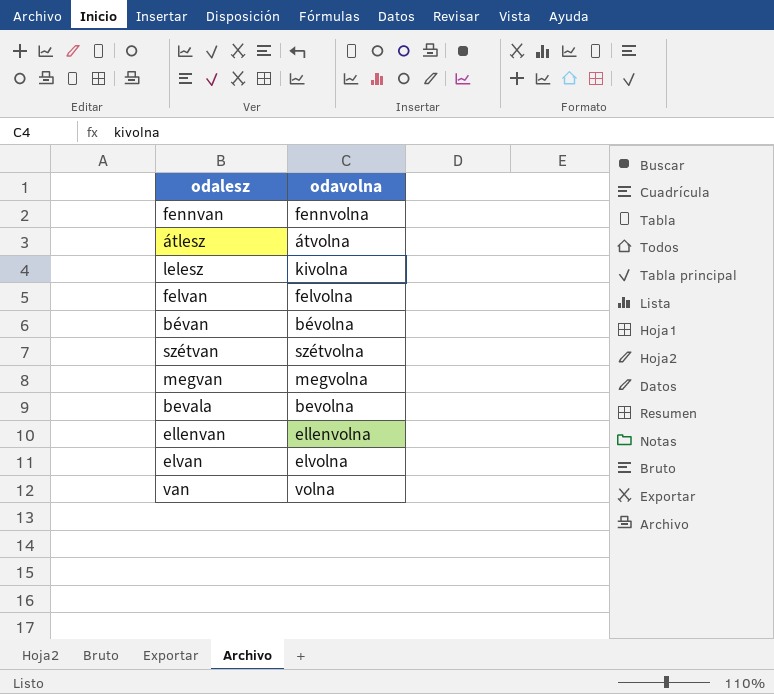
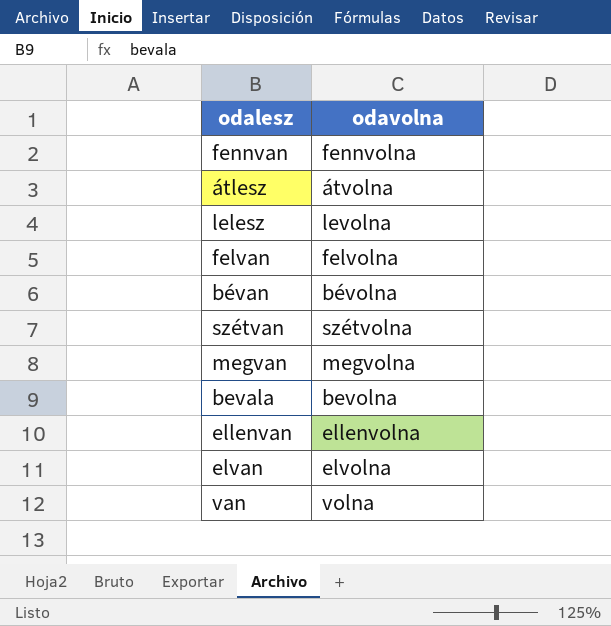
lelesz | odavolna: kivolna -> levolna

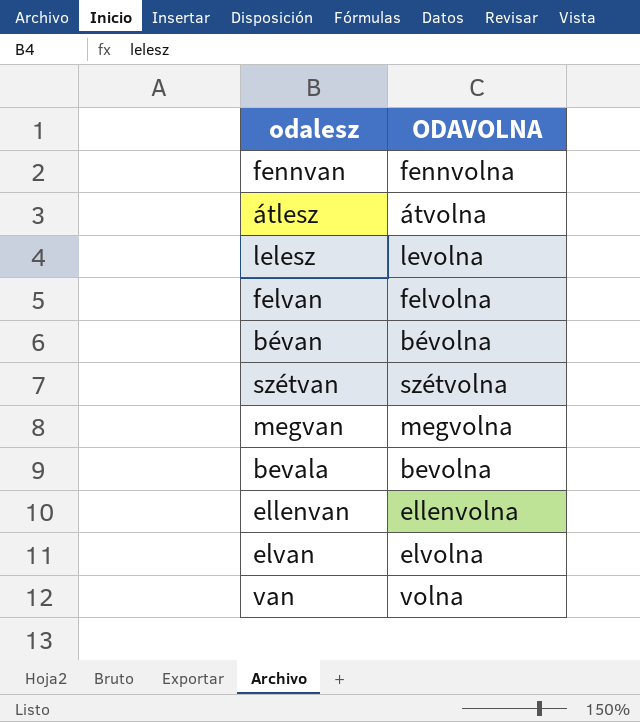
column name: odavolna -> ODAVOLNA

